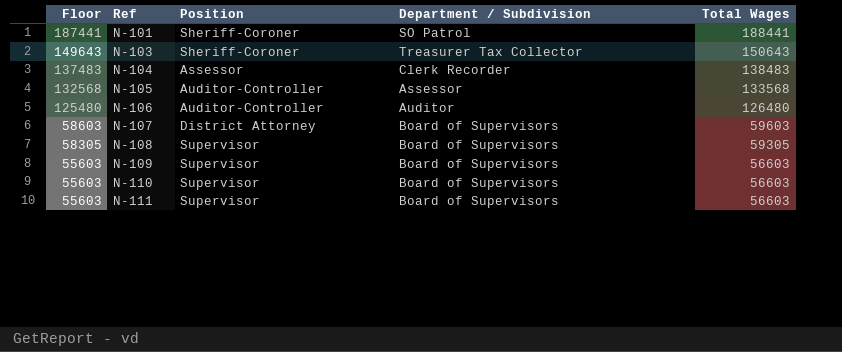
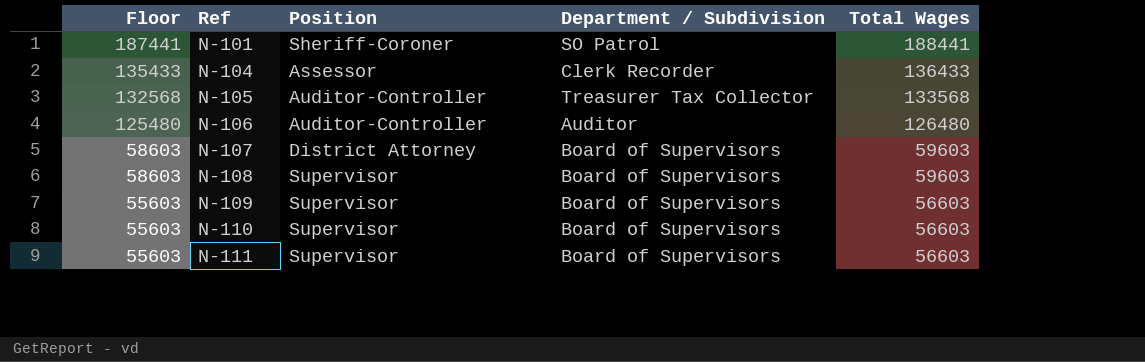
row N-103: 149643 | Sheriff-Coroner | Treasurer Tax Collector | 150643 -> none
N-104 | Floor: 137483 -> 135433
N-104 | Total Wages: 138483 -> 136433
N-105 | Department / Subdivision: Assessor -> Treasurer Tax Collector
N-108 | Floor: 58305 -> 58603
N-108 | Total Wages: 59305 -> 59603

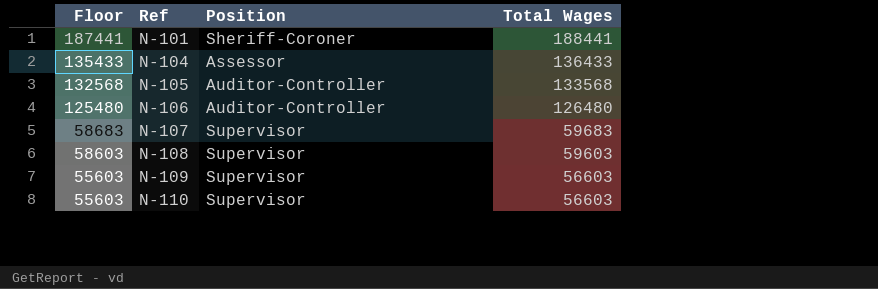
column Department / Subdivision | position: 4 -> none
row N-111: 55603 | Supervisor | Board of Supervisors | 56603 -> none
N-107 | Floor: 58603 -> 58683
N-107 | Position: District Attorney -> Supervisor
N-107 | Total Wages: 59603 -> 59683

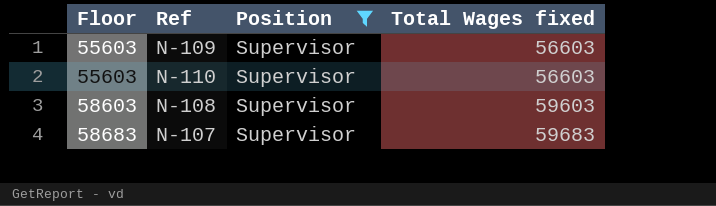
filter: none -> Position = Supervisor
row order: Floor descending -> Floor ascending
column name: Total Wages -> Total Wages fixed

